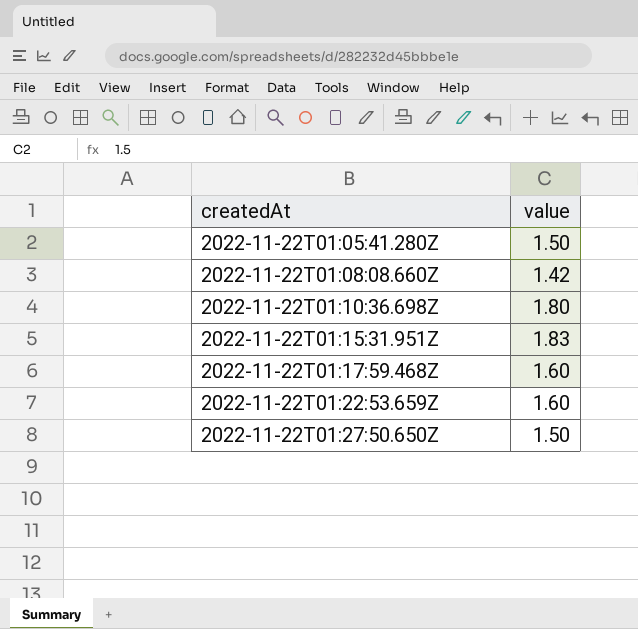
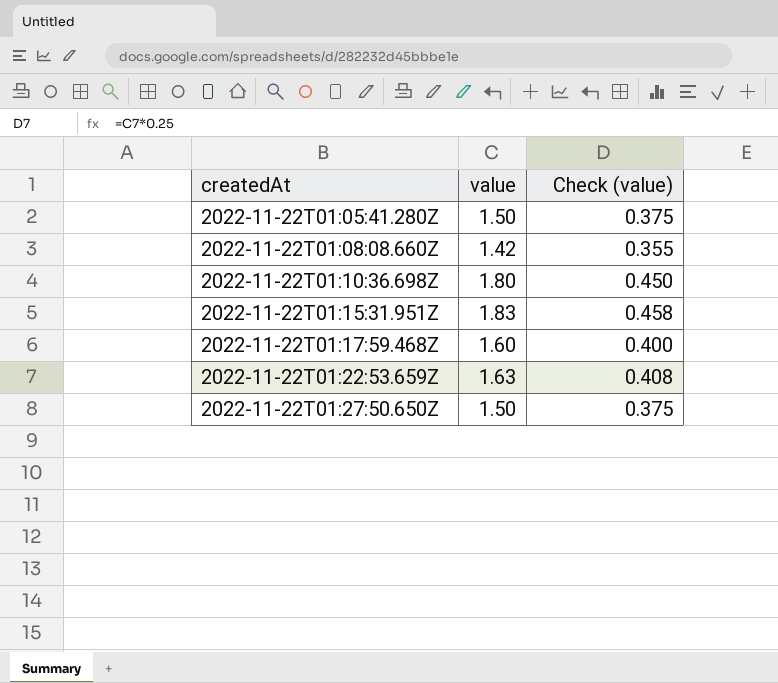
column Check (value) | formula: none -> [value] * 0.25
2022-11-22T01:22:53.659Z | value: 1.60 -> 1.63

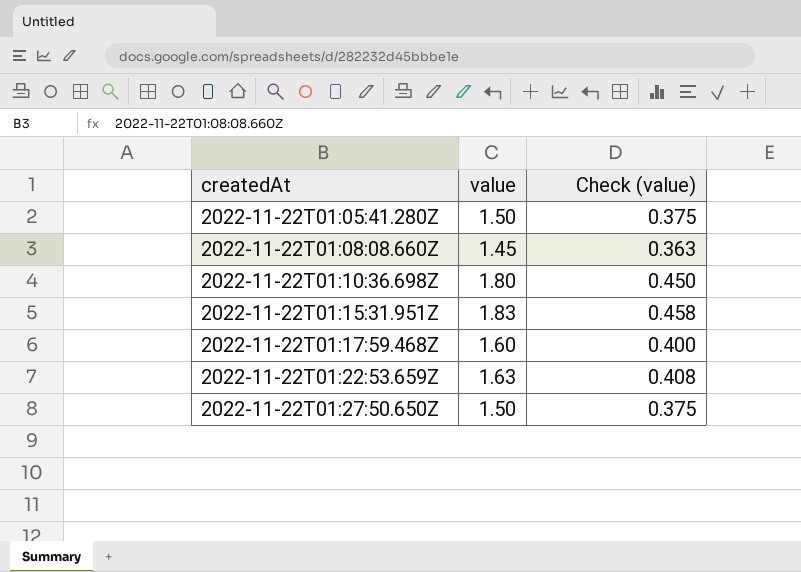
2022-11-22T01:08:08.660Z | value: 1.42 -> 1.45
2022-11-22T01:08:08.660Z | Check (value): 0.355 -> 0.363

